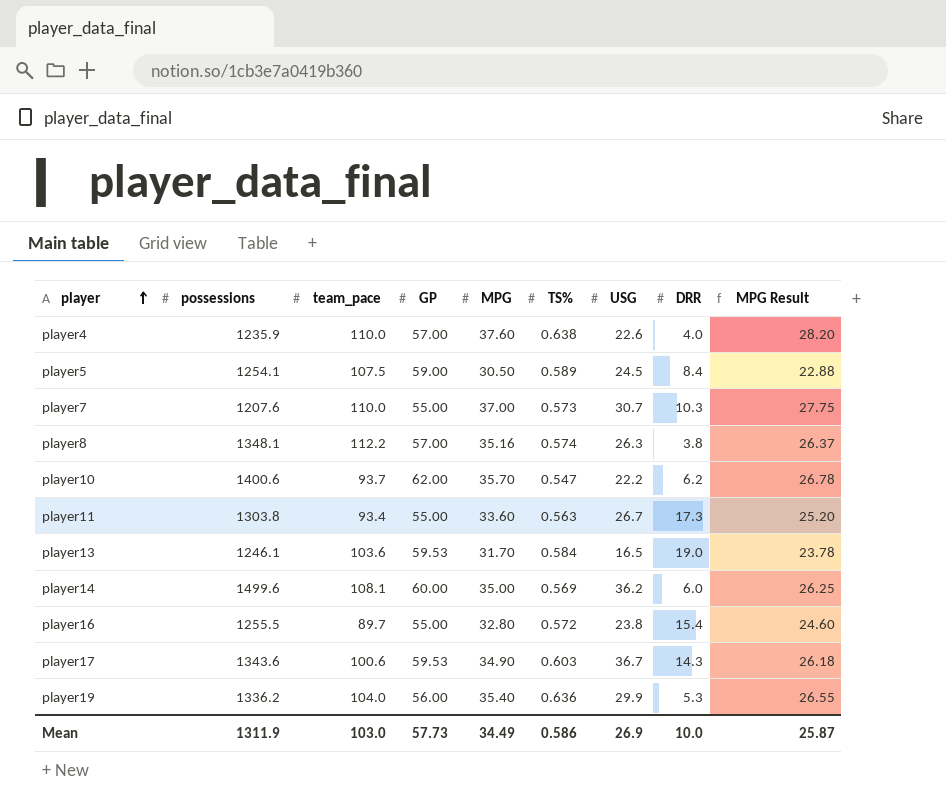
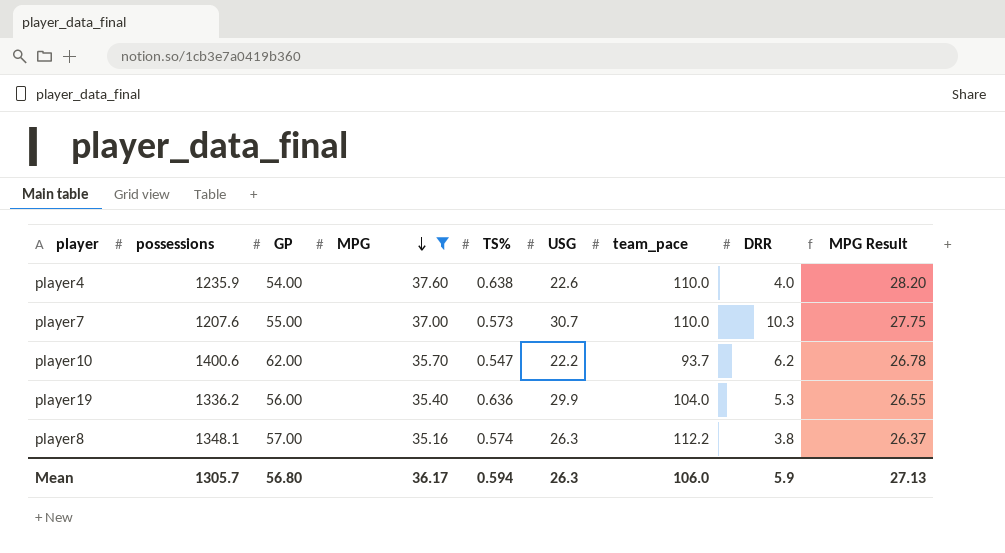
filter: none -> MPG >= 35.16
row order: player ascending -> MPG descending
column team_pace | position: 3 -> 7
player4 | GP: 57.00 -> 54.00
Mean | possessions: 1311.9 -> 1305.7
Mean | GP: 57.73 -> 56.80
Mean | MPG: 34.49 -> 36.17
Mean | TS%: 0.586 -> 0.594
Mean | USG: 26.9 -> 26.3
Mean | team_pace: 103.0 -> 106.0
Mean | DRR: 10.0 -> 5.9
Mean | MPG Result: 25.87 -> 27.13

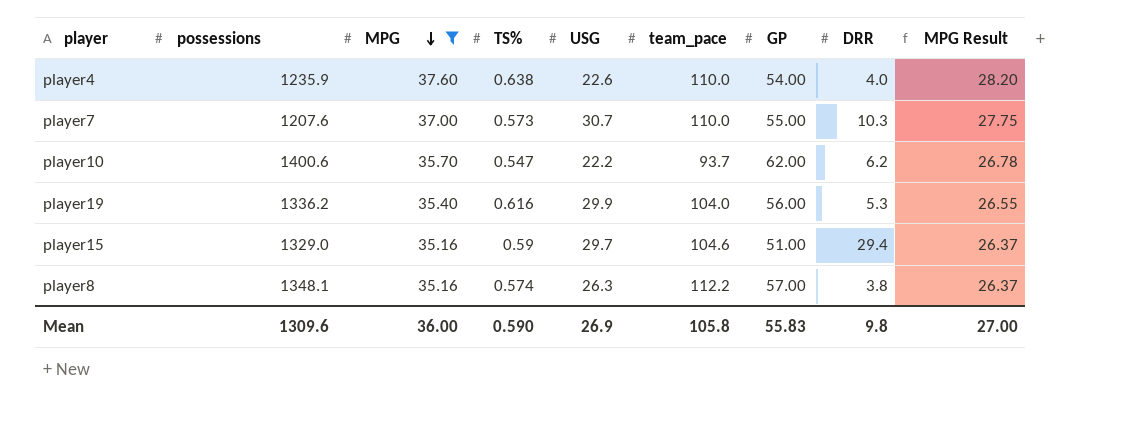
column GP | position: 3 -> 7
player19 | TS%: 0.636 -> 0.616
row player15: none -> 1329.0 | 35.16 | 0.59 | 29.7 | 104.6 | 51.00 | 29.4 | 26.37
Mean | possessions: 1305.7 -> 1309.6
Mean | MPG: 36.17 -> 36.00
Mean | TS%: 0.594 -> 0.590
Mean | USG: 26.3 -> 26.9
Mean | team_pace: 106.0 -> 105.8
Mean | GP: 56.80 -> 55.83
Mean | DRR: 5.9 -> 9.8
Mean | MPG Result: 27.13 -> 27.00

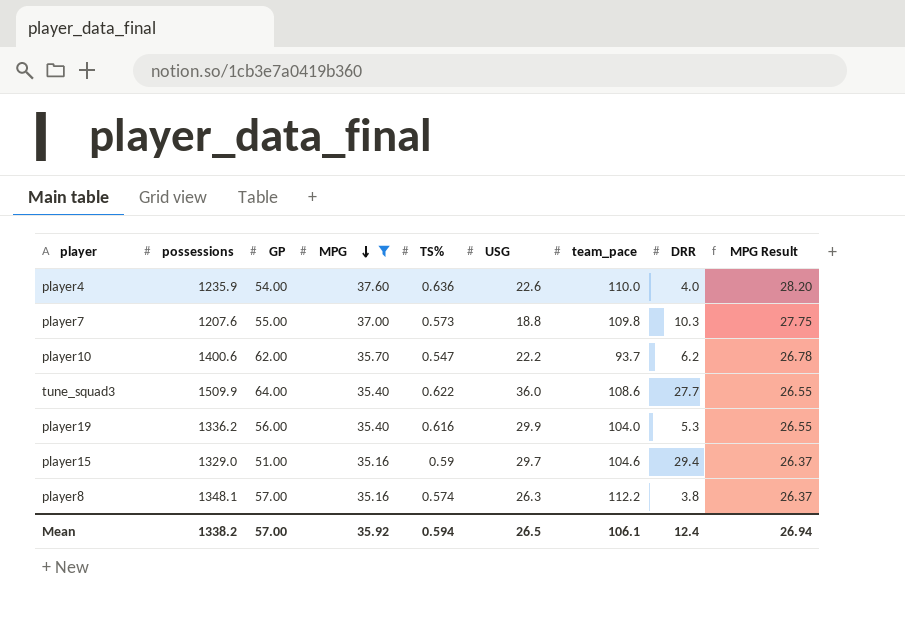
column GP | position: 7 -> 3
player4 | TS%: 0.638 -> 0.636
player7 | USG: 30.7 -> 18.8
player7 | team_pace: 110.0 -> 109.8
row tune_squad3: none -> 1509.9 | 64.00 | 35.40 | 0.622 | 36.0 | 108.6 | 27.7 | 26.55
Mean | possessions: 1309.6 -> 1338.2
Mean | GP: 55.83 -> 57.00
Mean | MPG: 36.00 -> 35.92
Mean | TS%: 0.590 -> 0.594
Mean | USG: 26.9 -> 26.5
Mean | team_pace: 105.8 -> 106.1
Mean | DRR: 9.8 -> 12.4
Mean | MPG Result: 27.00 -> 26.94

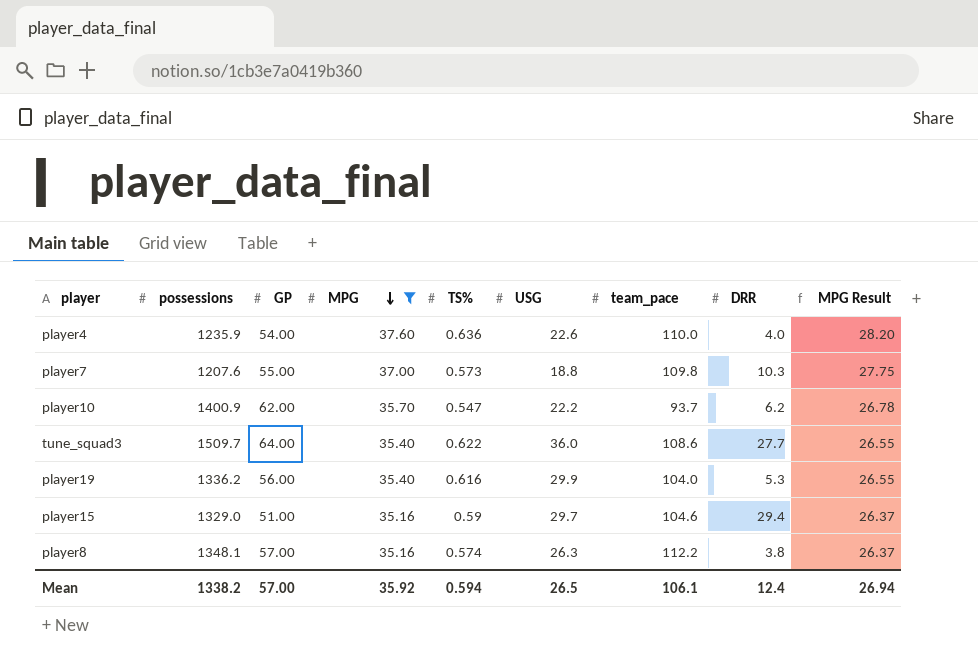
player10 | possessions: 1400.6 -> 1400.9
tune_squad3 | possessions: 1509.9 -> 1509.7

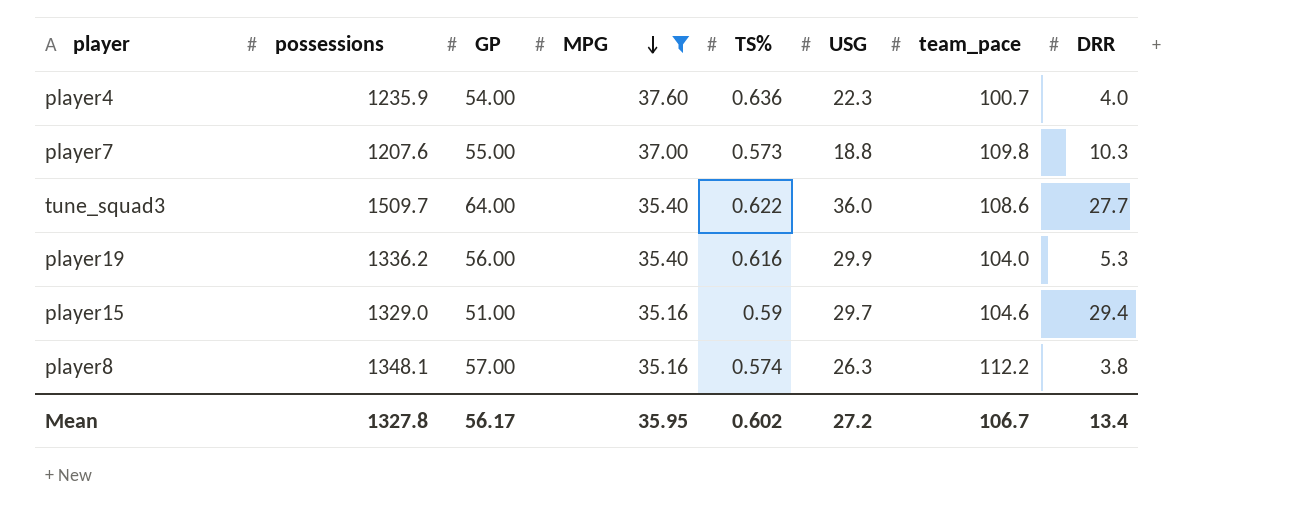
column MPG Result | formula: [MPG] * 0.75 -> none
row player10: 1400.9 | 62.00 | 35.70 | 0.547 | 22.2 | 93.7 | 6.2 | 26.78 -> none
player4 | USG: 22.6 -> 22.3
player4 | team_pace: 110.0 -> 100.7
Mean | possessions: 1338.2 -> 1327.8
Mean | GP: 57.00 -> 56.17
Mean | MPG: 35.92 -> 35.95
Mean | TS%: 0.594 -> 0.602
Mean | USG: 26.5 -> 27.2
Mean | team_pace: 106.1 -> 106.7
Mean | DRR: 12.4 -> 13.4

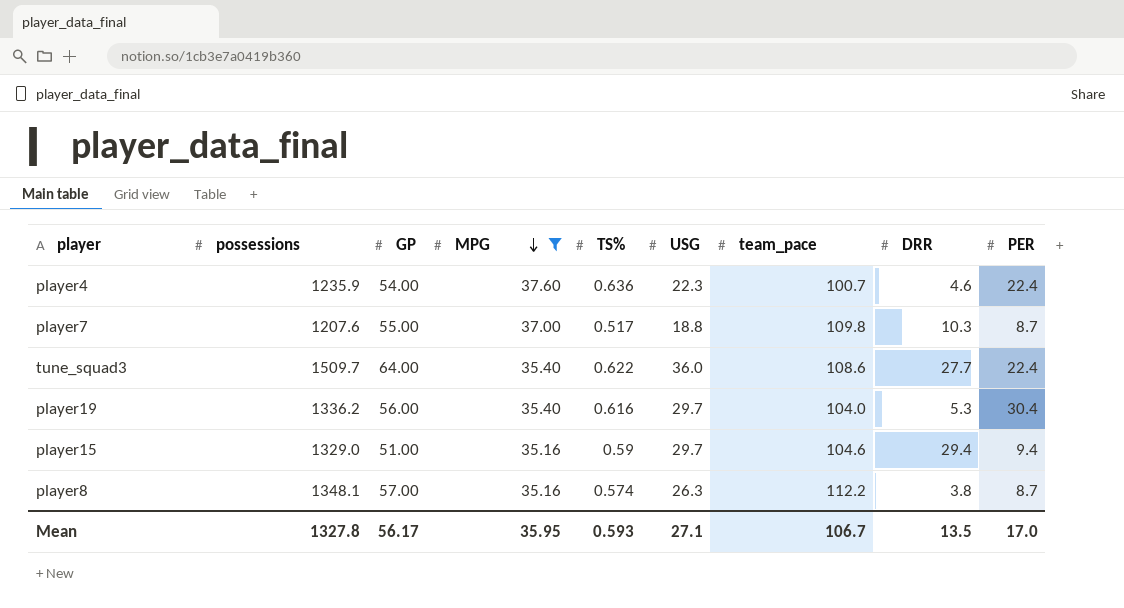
column PER | position: none -> 9
player4 | DRR: 4.0 -> 4.6
player7 | TS%: 0.573 -> 0.517
player19 | USG: 29.9 -> 29.7
Mean | TS%: 0.602 -> 0.593
Mean | USG: 27.2 -> 27.1
Mean | DRR: 13.4 -> 13.5

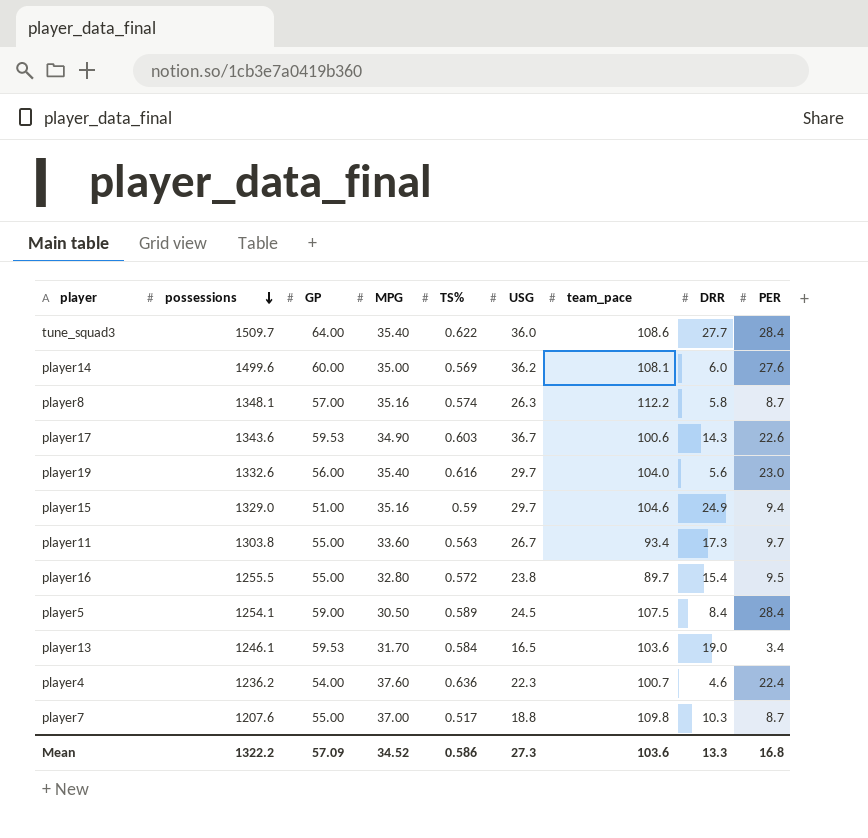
filter: MPG >= 35.16 -> none
row order: MPG descending -> possessions descending
tune_squad3 | PER: 22.4 -> 28.4
player8 | DRR: 3.8 -> 5.8
player19 | possessions: 1336.2 -> 1332.6
player19 | DRR: 5.3 -> 5.6
player19 | PER: 30.4 -> 23.0
player15 | DRR: 29.4 -> 24.9
player4 | possessions: 1235.9 -> 1236.2
Mean | possessions: 1327.8 -> 1322.2
Mean | GP: 56.17 -> 57.09
Mean | MPG: 35.95 -> 34.52
Mean | TS%: 0.593 -> 0.586
Mean | USG: 27.1 -> 27.3
Mean | team_pace: 106.7 -> 103.6
Mean | DRR: 13.5 -> 13.3
Mean | PER: 17.0 -> 16.8

